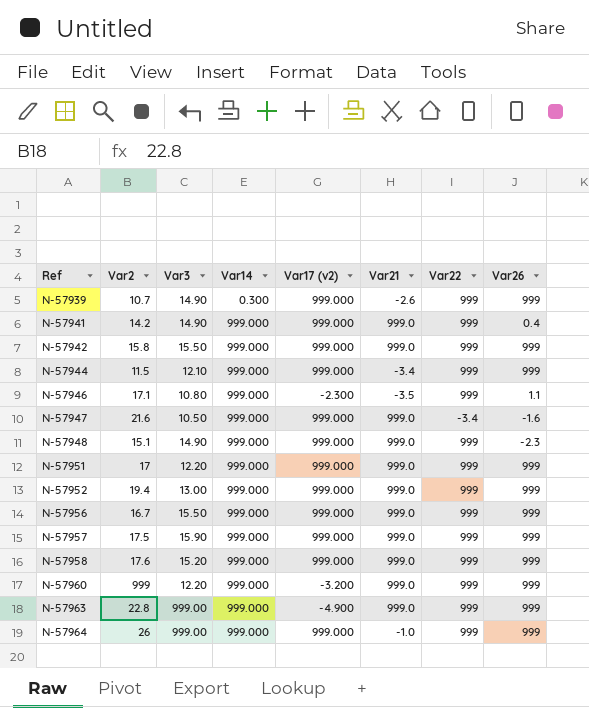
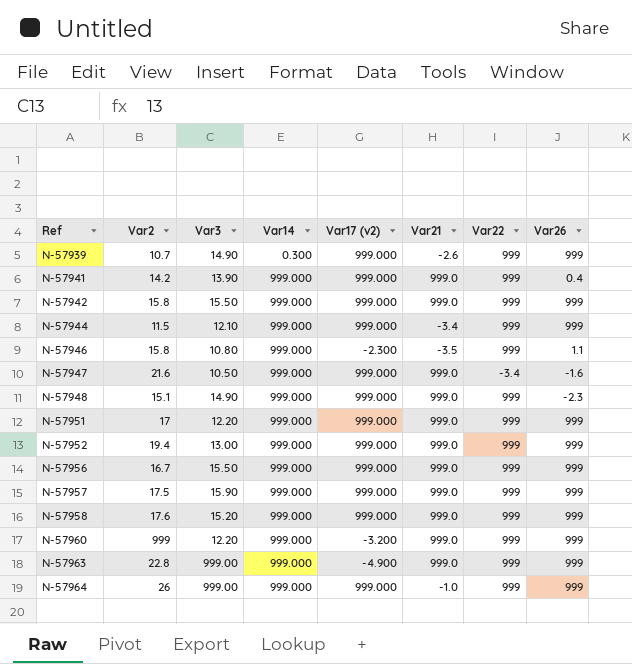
N-57941 | Var3: 14.90 -> 13.90
N-57946 | Var2: 17.1 -> 15.8

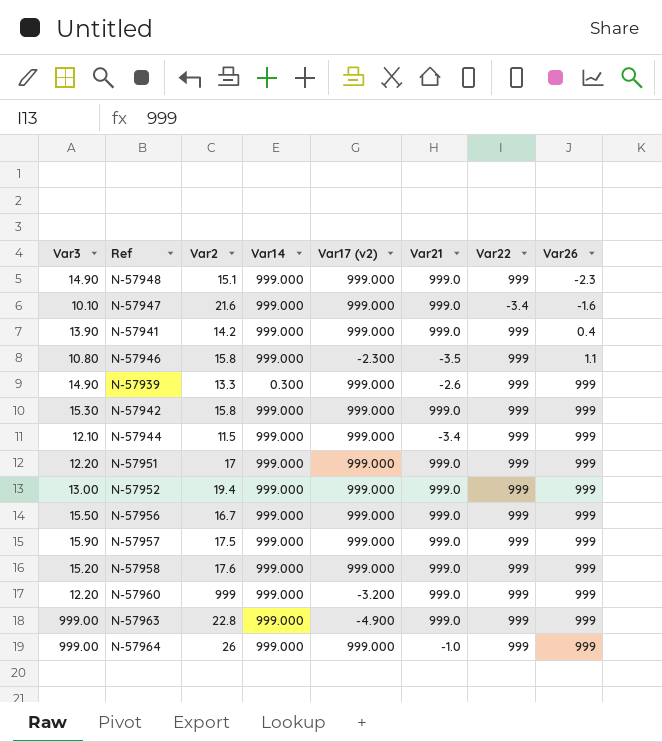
row order: Ref ascending -> Var26 ascending
column Var3 | position: 3 -> 1
N-57947 | Var3: 10.50 -> 10.10
N-57939 | Var2: 10.7 -> 13.3
N-57942 | Var3: 15.50 -> 15.30

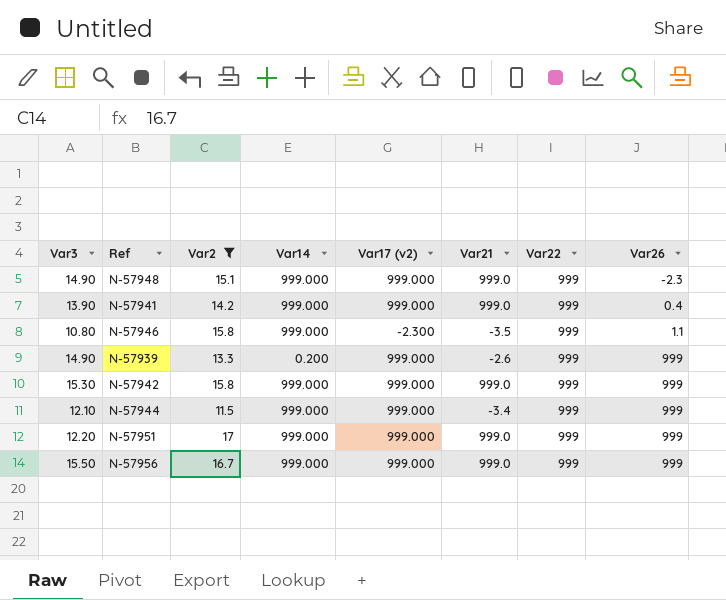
filter: none -> Var2 <= 17
N-57939 | Var14: 0.300 -> 0.200

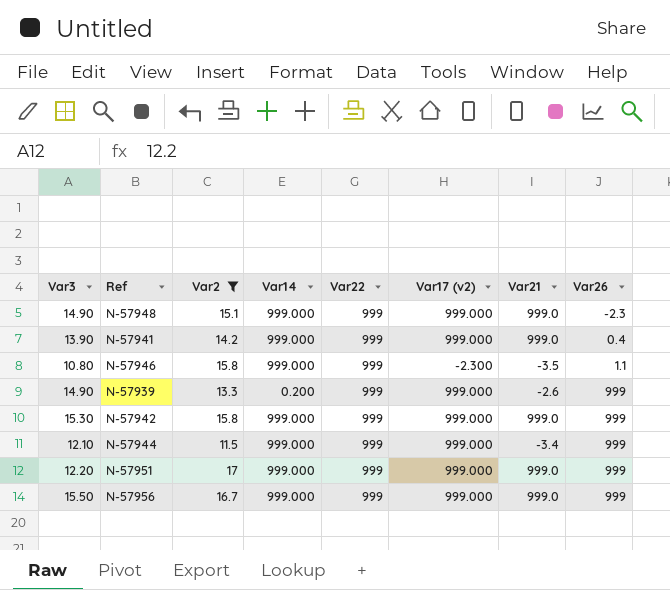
column Var22 | position: 7 -> 5

